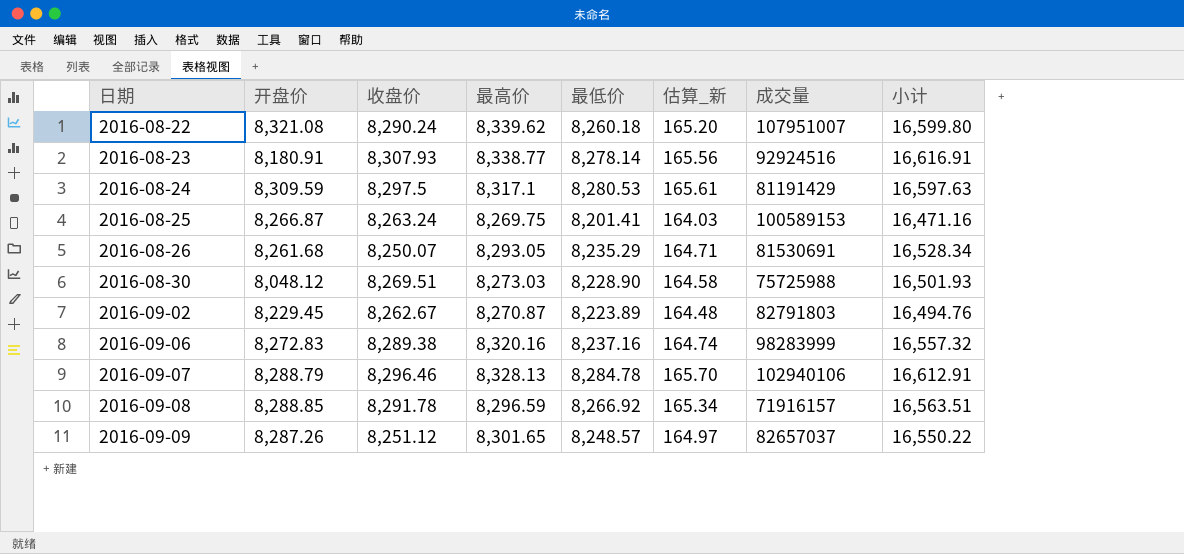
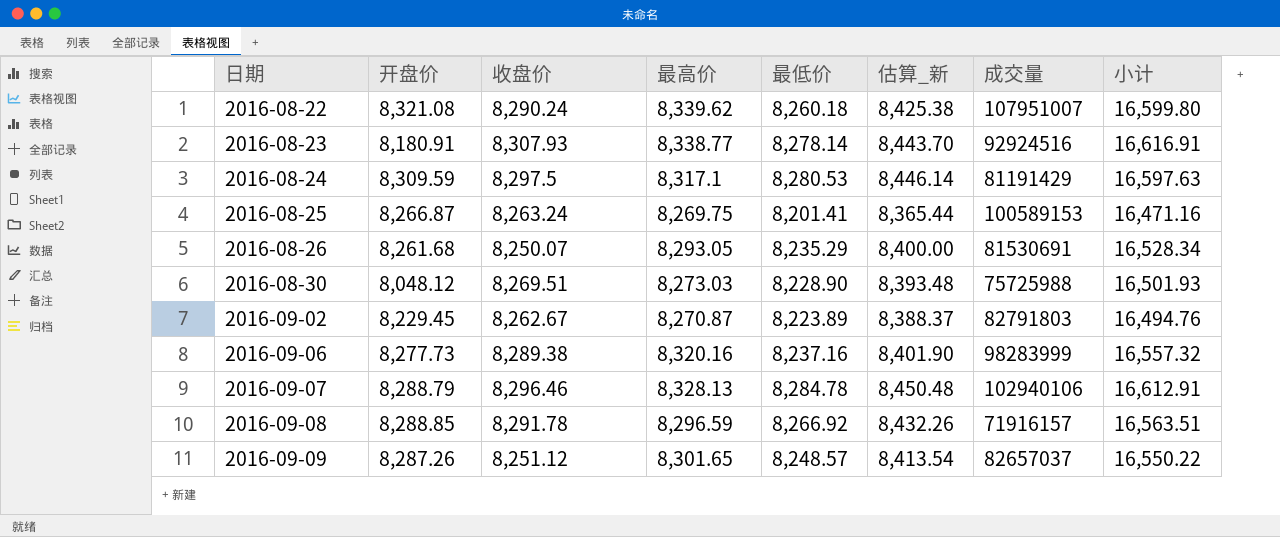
column 估算_新 | formula: [最低价] * 0.02 -> [最低价] * 1.02
2016-09-06 | 开盘价: 8,272.83 -> 8,277.73

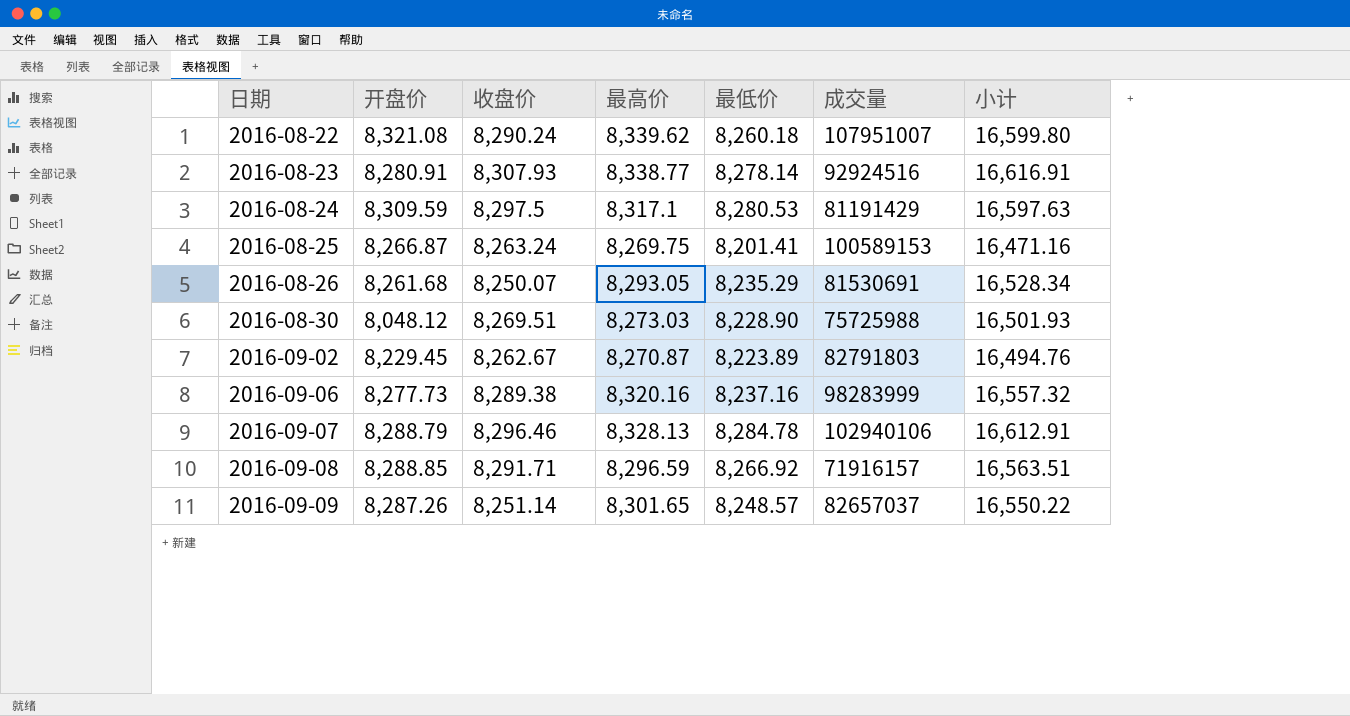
column 估算_新 | formula: [最低价] * 1.02 -> none
2016-08-23 | 开盘价: 8,180.91 -> 8,280.91
2016-09-08 | 收盘价: 8,291.78 -> 8,291.71
2016-09-09 | 收盘价: 8,251.12 -> 8,251.14

